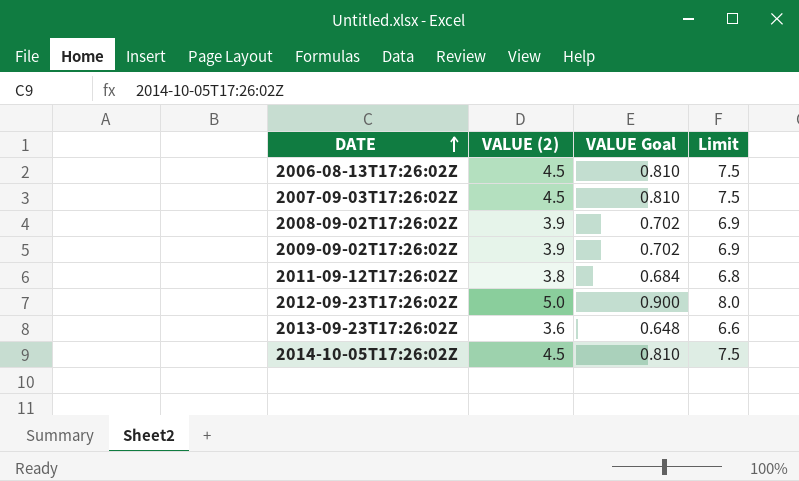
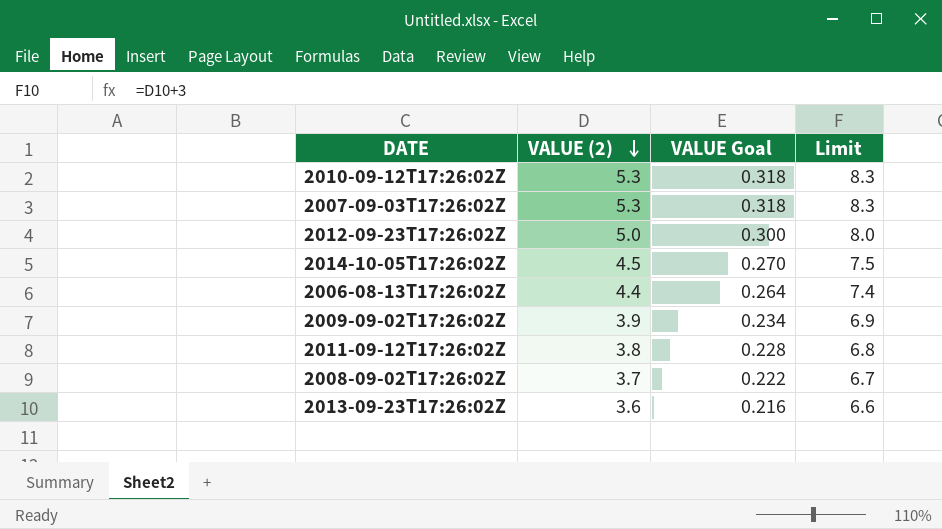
row order: DATE ascending -> VALUE (2) descending
column VALUE Goal | formula: [VALUE (2)] * 0.18 -> [VALUE (2)] * 0.06
row 2010-09-12T17:26:02Z: none -> 5.3 | 0.318 | 8.3
2007-09-03T17:26:02Z | VALUE (2): 4.5 -> 5.3
2007-09-03T17:26:02Z | Limit: 7.5 -> 8.3
2006-08-13T17:26:02Z | VALUE (2): 4.5 -> 4.4
2006-08-13T17:26:02Z | Limit: 7.5 -> 7.4
2008-09-02T17:26:02Z | VALUE (2): 3.9 -> 3.7
2008-09-02T17:26:02Z | Limit: 6.9 -> 6.7

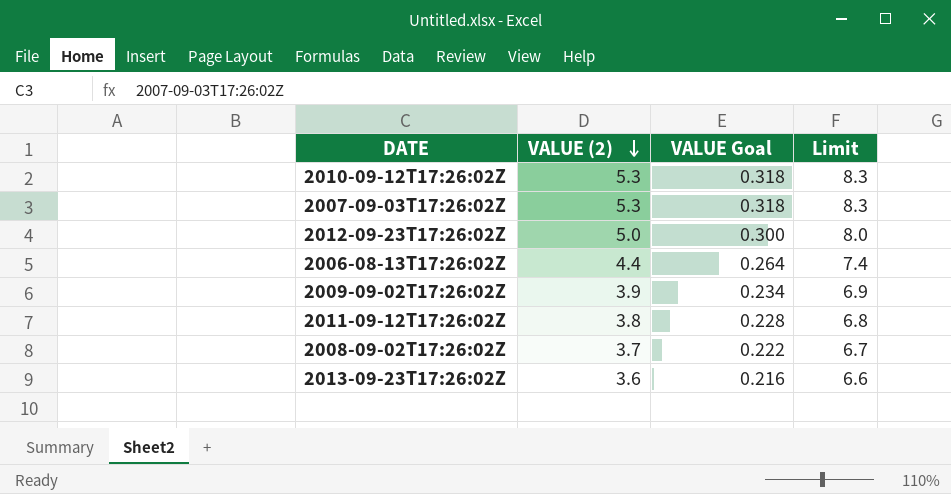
row 2014-10-05T17:26:02Z: 4.5 | 0.270 | 7.5 -> none

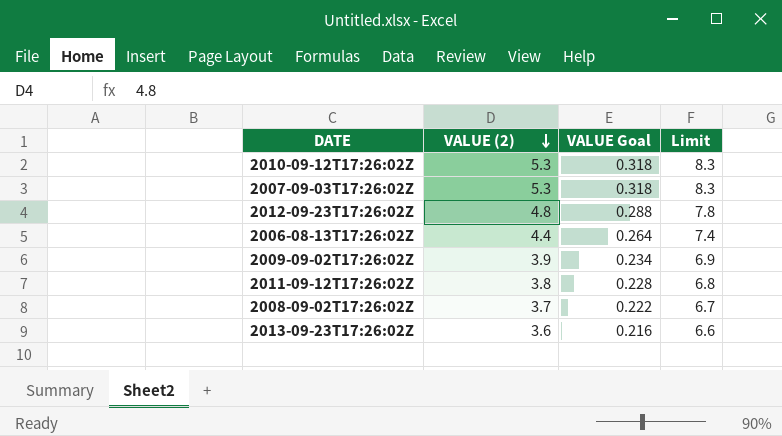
2012-09-23T17:26:02Z | VALUE (2): 5.0 -> 4.8
2012-09-23T17:26:02Z | VALUE Goal: 0.300 -> 0.288
2012-09-23T17:26:02Z | Limit: 8.0 -> 7.8

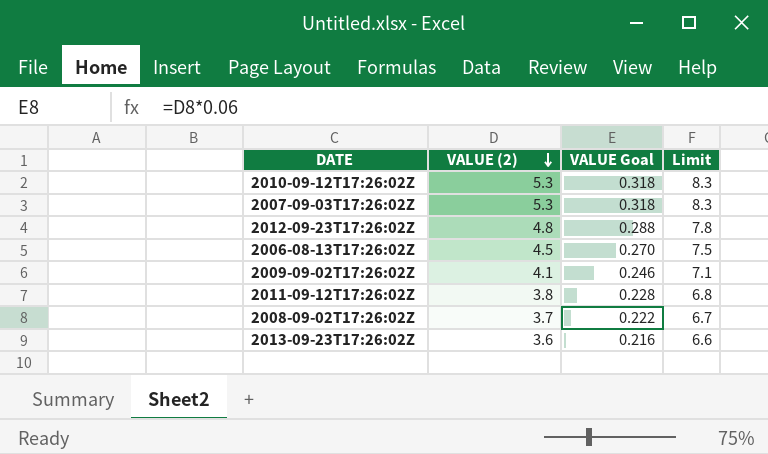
2006-08-13T17:26:02Z | VALUE (2): 4.4 -> 4.5
2006-08-13T17:26:02Z | VALUE Goal: 0.264 -> 0.270
2006-08-13T17:26:02Z | Limit: 7.4 -> 7.5
2009-09-02T17:26:02Z | VALUE (2): 3.9 -> 4.1
2009-09-02T17:26:02Z | VALUE Goal: 0.234 -> 0.246
2009-09-02T17:26:02Z | Limit: 6.9 -> 7.1

